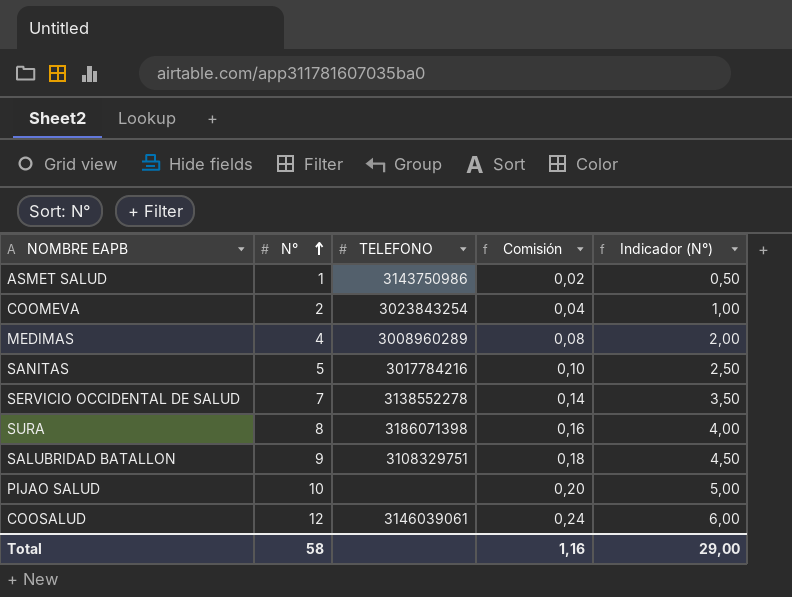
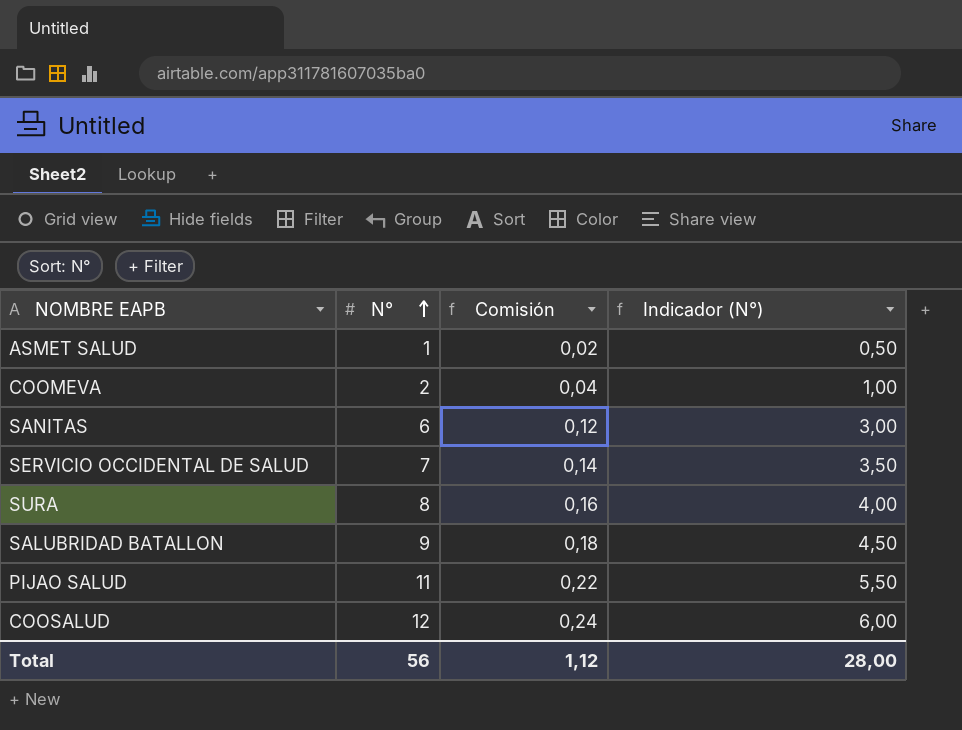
column TELEFONO | position: 3 -> none
row MEDIMAS: 4 | 3008960289 | 0,08 | 2,00 -> none
SANITAS | N°: 5 -> 6
SANITAS | Comisión: 0,10 -> 0,12
SANITAS | Indicador (N°): 2,50 -> 3,00
PIJAO SALUD | N°: 10 -> 11
PIJAO SALUD | Comisión: 0,20 -> 0,22
PIJAO SALUD | Indicador (N°): 5,00 -> 5,50
Total | N°: 58 -> 56
Total | Comisión: 1,16 -> 1,12
Total | Indicador (N°): 29,00 -> 28,00

